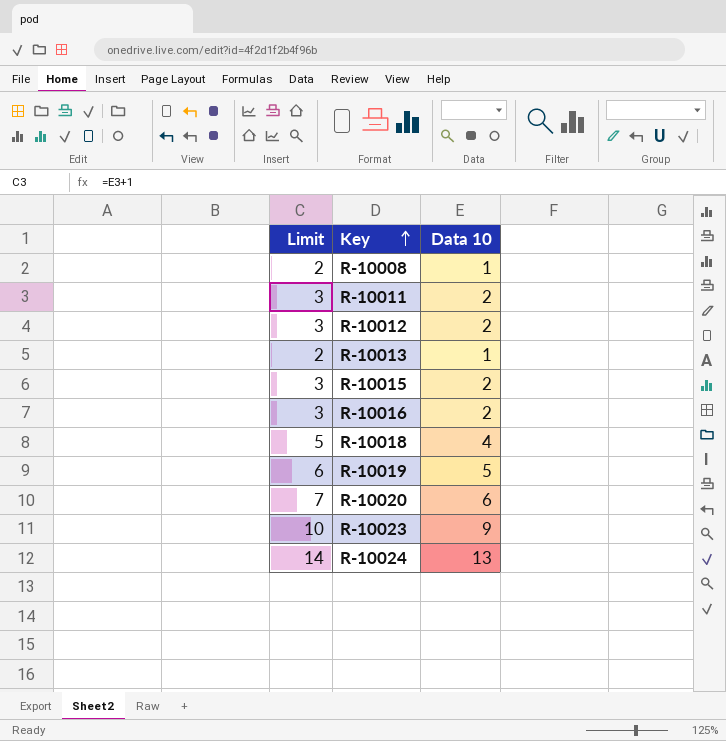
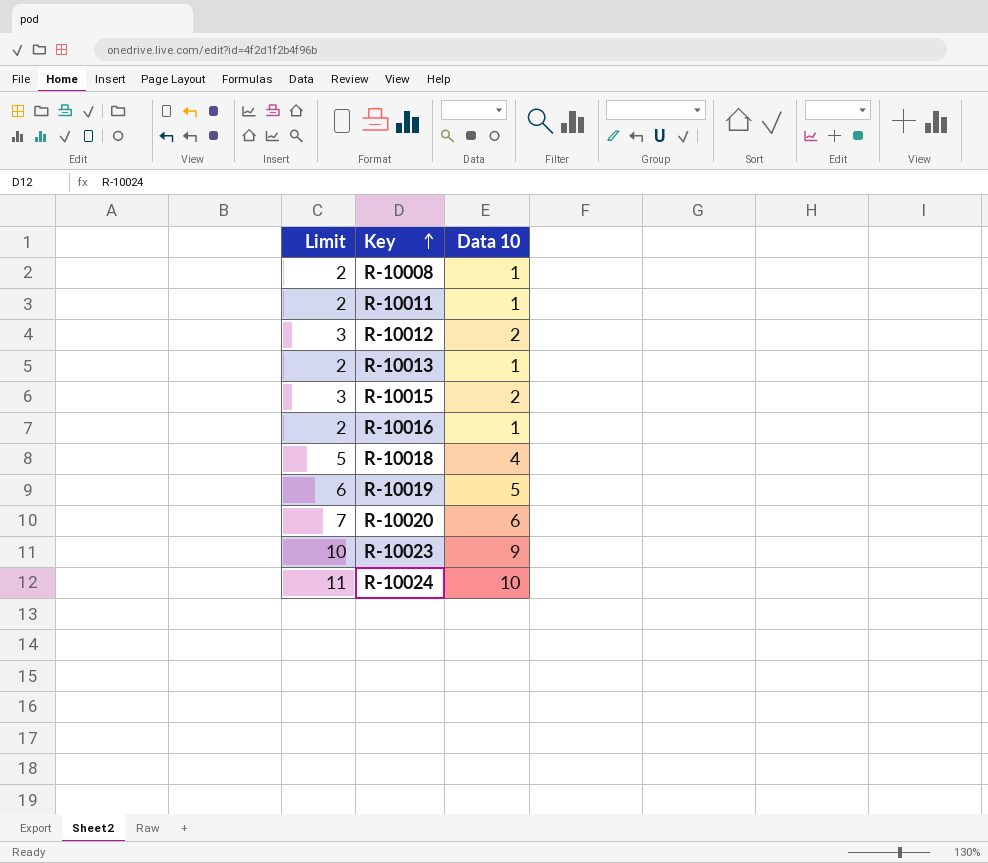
R-10011 | Limit: 3 -> 2
R-10011 | Data 10: 2 -> 1
R-10016 | Limit: 3 -> 2
R-10016 | Data 10: 2 -> 1
R-10024 | Limit: 14 -> 11
R-10024 | Data 10: 13 -> 10

